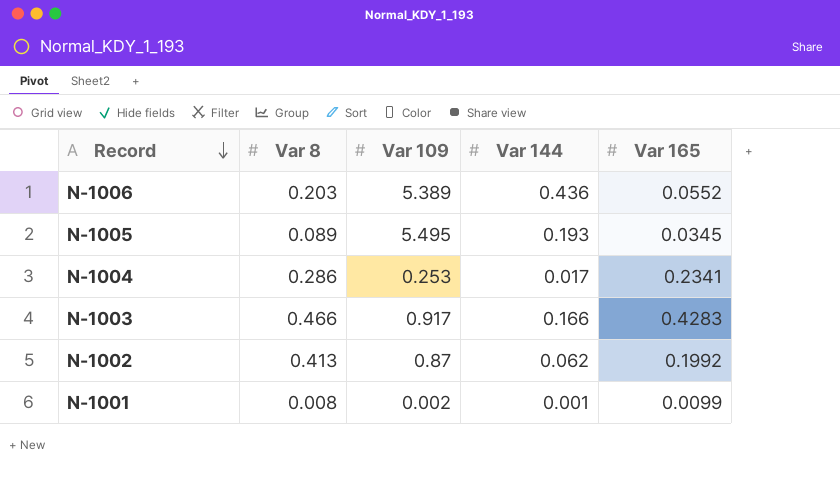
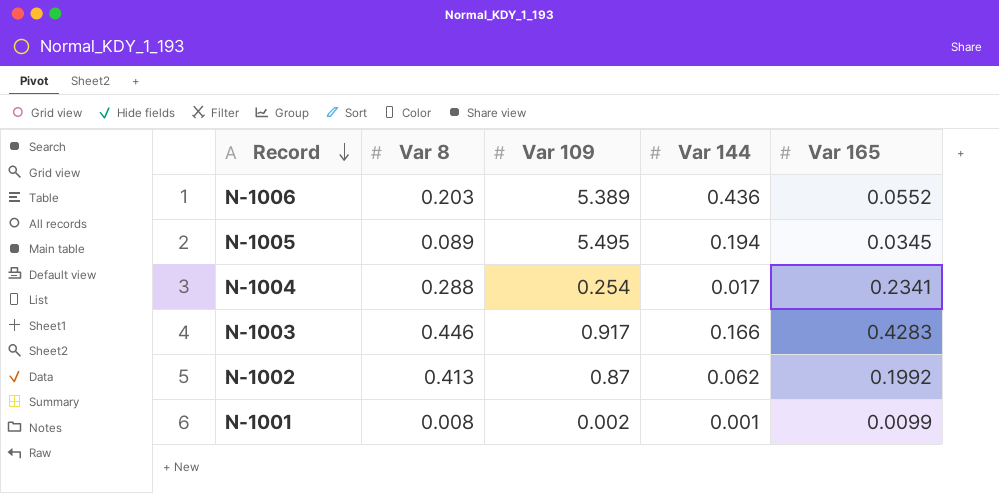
N-1005 | Var 144: 0.193 -> 0.194
N-1004 | Var 8: 0.286 -> 0.288
N-1004 | Var 109: 0.253 -> 0.254
N-1003 | Var 8: 0.466 -> 0.446

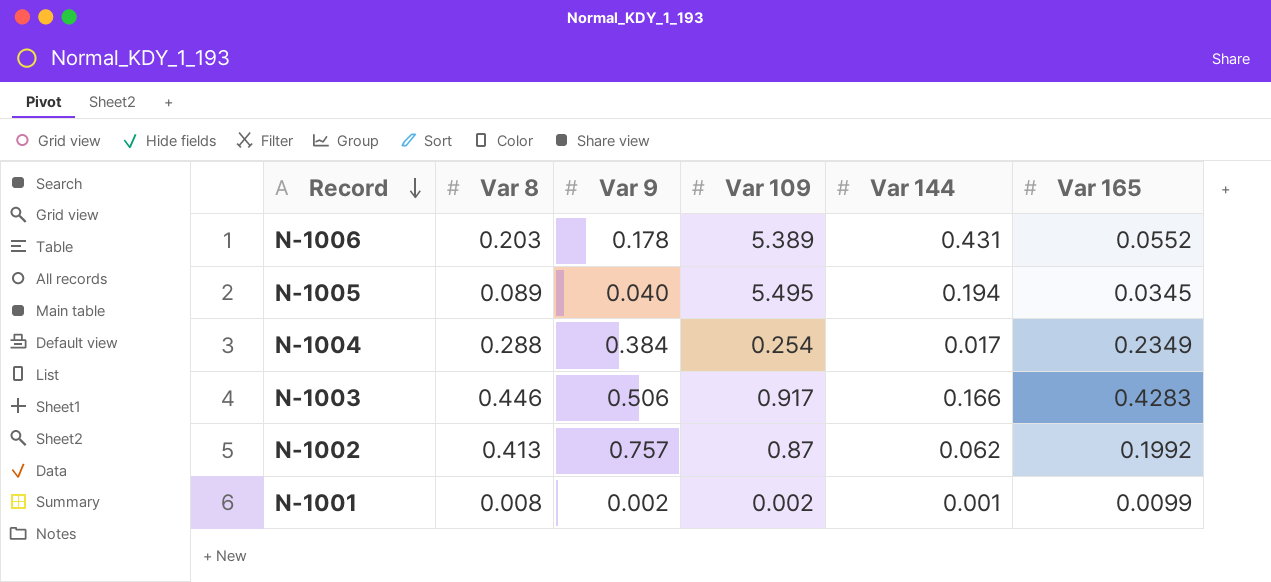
column Var 9 | position: none -> 3
N-1006 | Var 144: 0.436 -> 0.431
N-1004 | Var 165: 0.2341 -> 0.2349

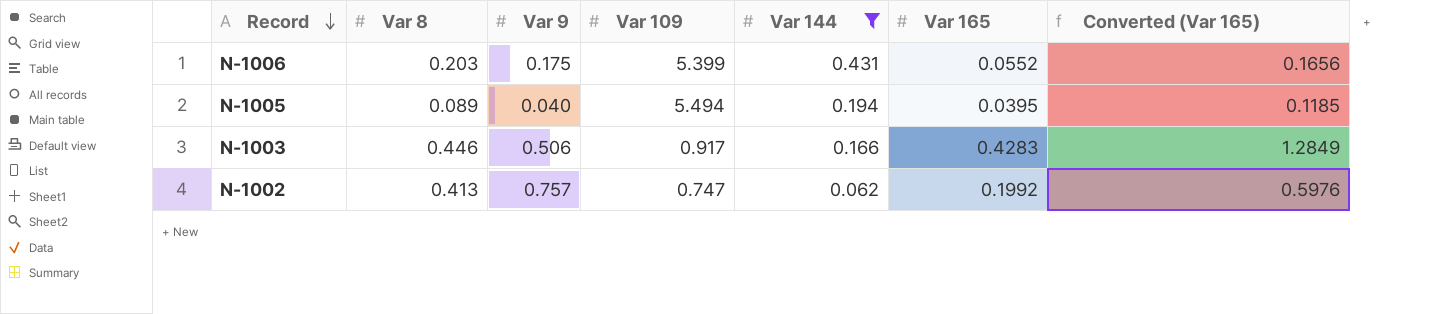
filter: none -> Var 144 >= 0.062
column Converted (Var 165) | formula: none -> [Var 165] * 3
N-1006 | Var 9: 0.178 -> 0.175
N-1006 | Var 109: 5.389 -> 5.399
N-1005 | Var 109: 5.495 -> 5.494
N-1005 | Var 165: 0.0345 -> 0.0395
N-1002 | Var 109: 0.87 -> 0.747

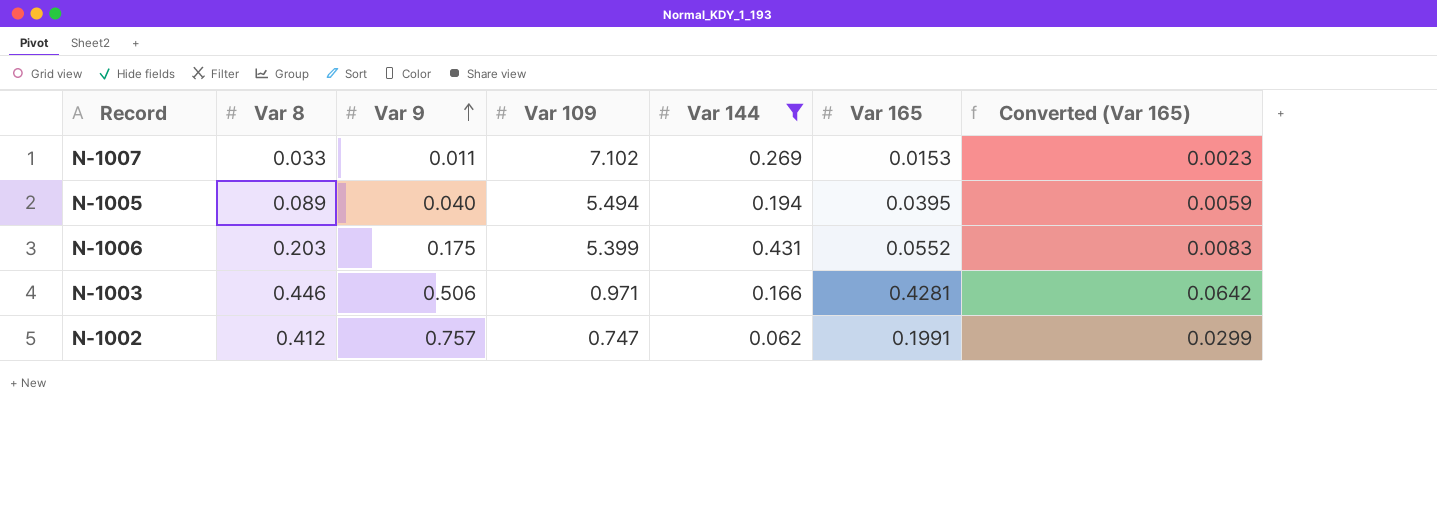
row order: Record descending -> Var 9 ascending
column Converted (Var 165) | formula: [Var 165] * 3 -> [Var 165] * 0.15
row N-1007: none -> 0.033 | 0.011 | 7.102 | 0.269 | 0.0153 | 0.0023
N-1003 | Var 109: 0.917 -> 0.971
N-1003 | Var 165: 0.4283 -> 0.4281
N-1002 | Var 8: 0.413 -> 0.412
N-1002 | Var 165: 0.1992 -> 0.1991

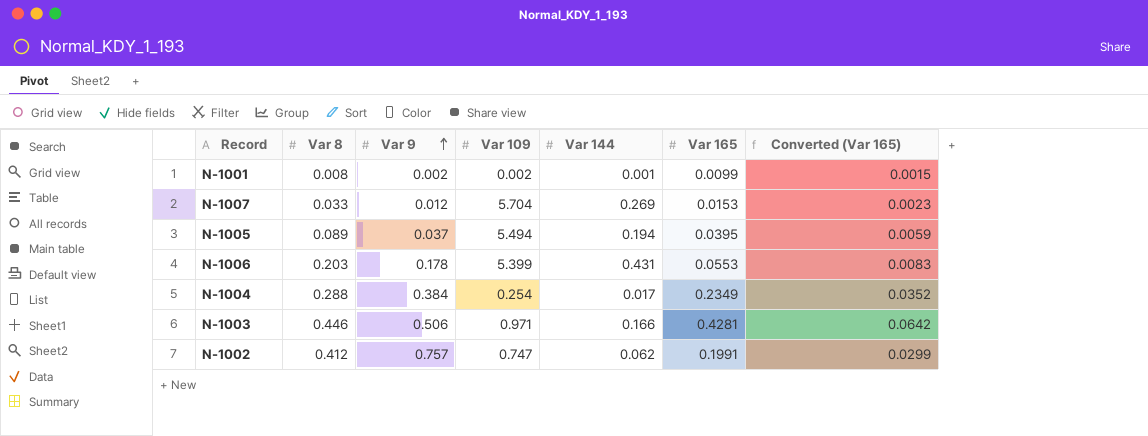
filter: Var 144 >= 0.062 -> none
N-1007 | Var 9: 0.011 -> 0.012
N-1007 | Var 109: 7.102 -> 5.704
N-1005 | Var 9: 0.040 -> 0.037
N-1006 | Var 9: 0.175 -> 0.178
N-1006 | Var 165: 0.0552 -> 0.0553

